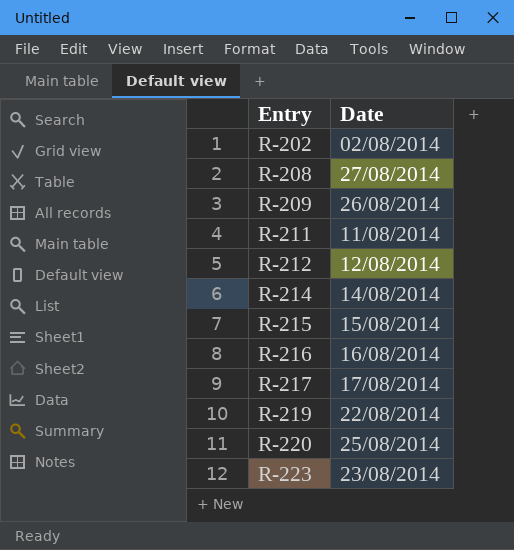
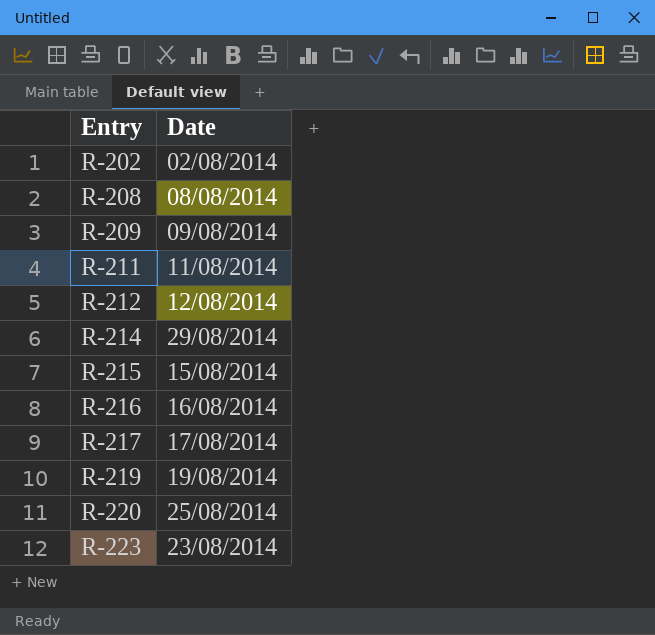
R-208 | Date: 27/08/2014 -> 08/08/2014
R-209 | Date: 26/08/2014 -> 09/08/2014
R-214 | Date: 14/08/2014 -> 29/08/2014
R-219 | Date: 22/08/2014 -> 19/08/2014

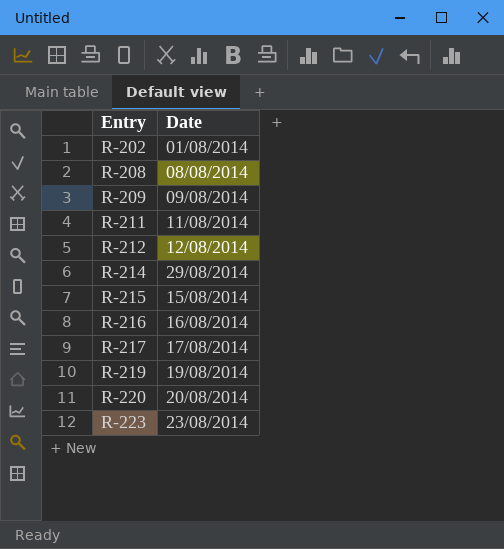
R-202 | Date: 02/08/2014 -> 01/08/2014
R-220 | Date: 25/08/2014 -> 20/08/2014

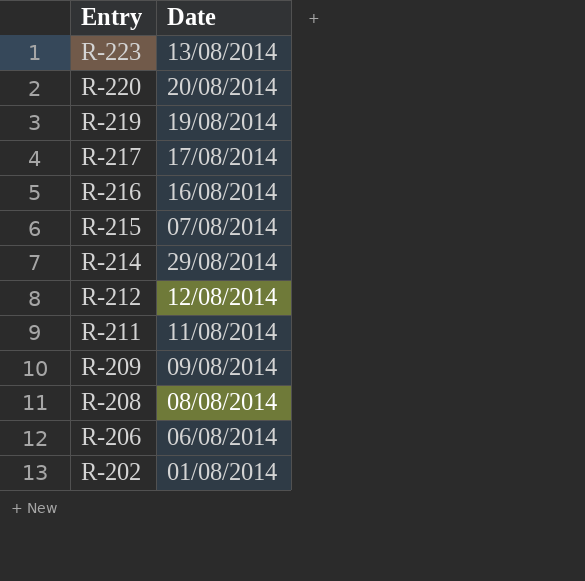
row order: Entry ascending -> Entry descending
R-223 | Date: 23/08/2014 -> 13/08/2014
R-215 | Date: 15/08/2014 -> 07/08/2014
row R-206: none -> 06/08/2014

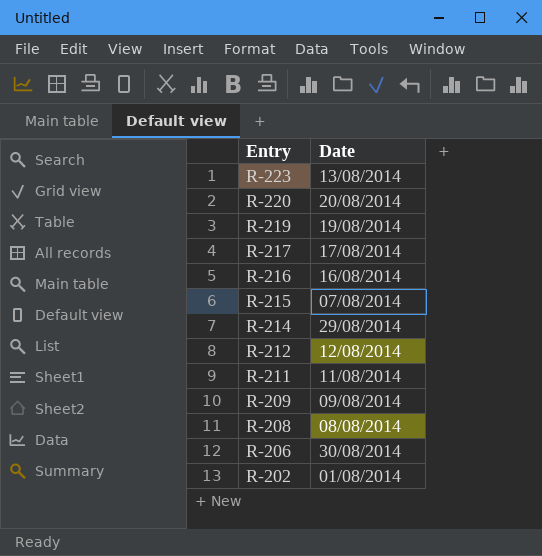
R-206 | Date: 06/08/2014 -> 30/08/2014

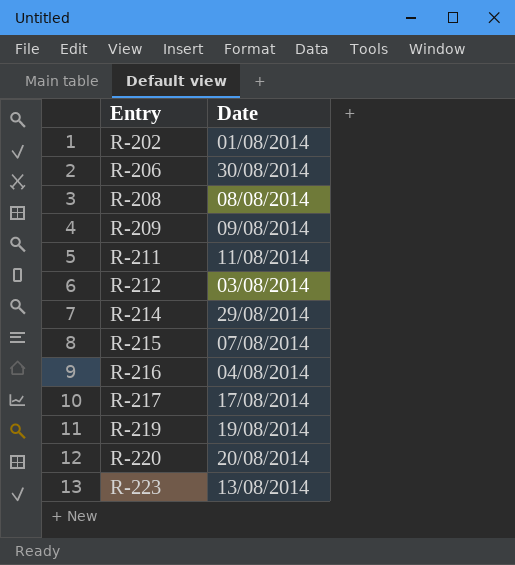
row order: Entry descending -> Entry ascending
R-212 | Date: 12/08/2014 -> 03/08/2014
R-216 | Date: 16/08/2014 -> 04/08/2014

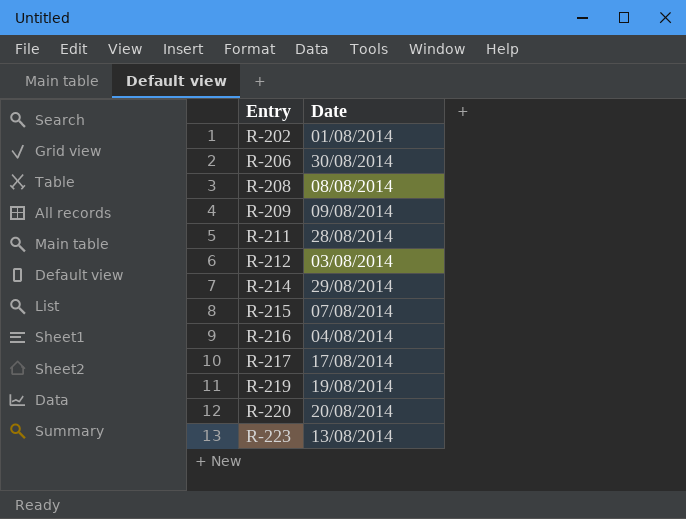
R-211 | Date: 11/08/2014 -> 28/08/2014

